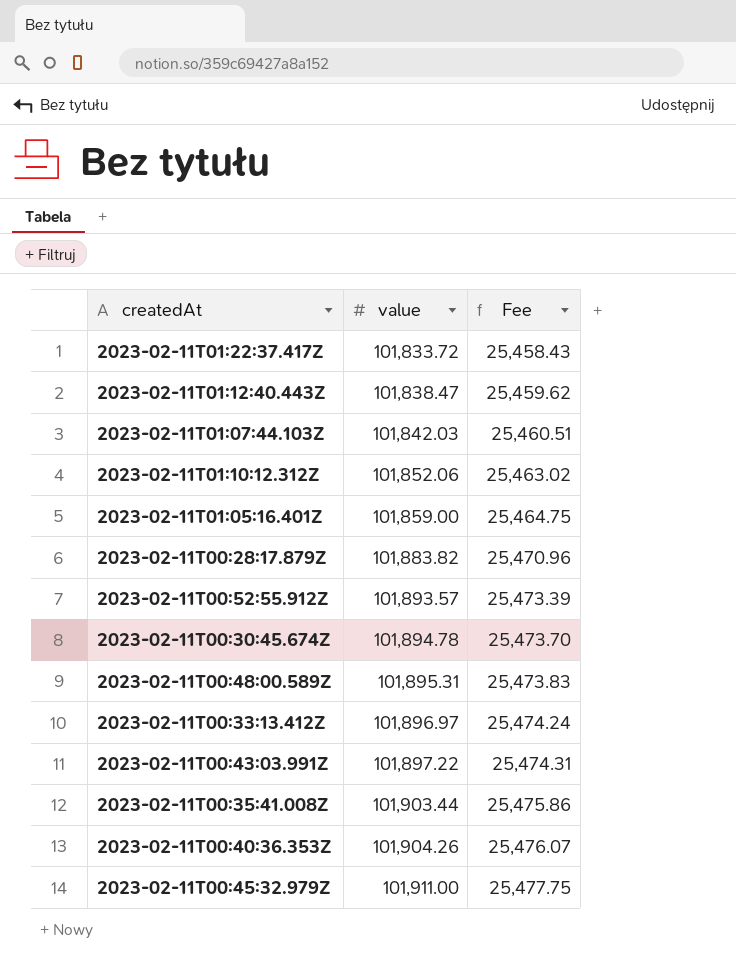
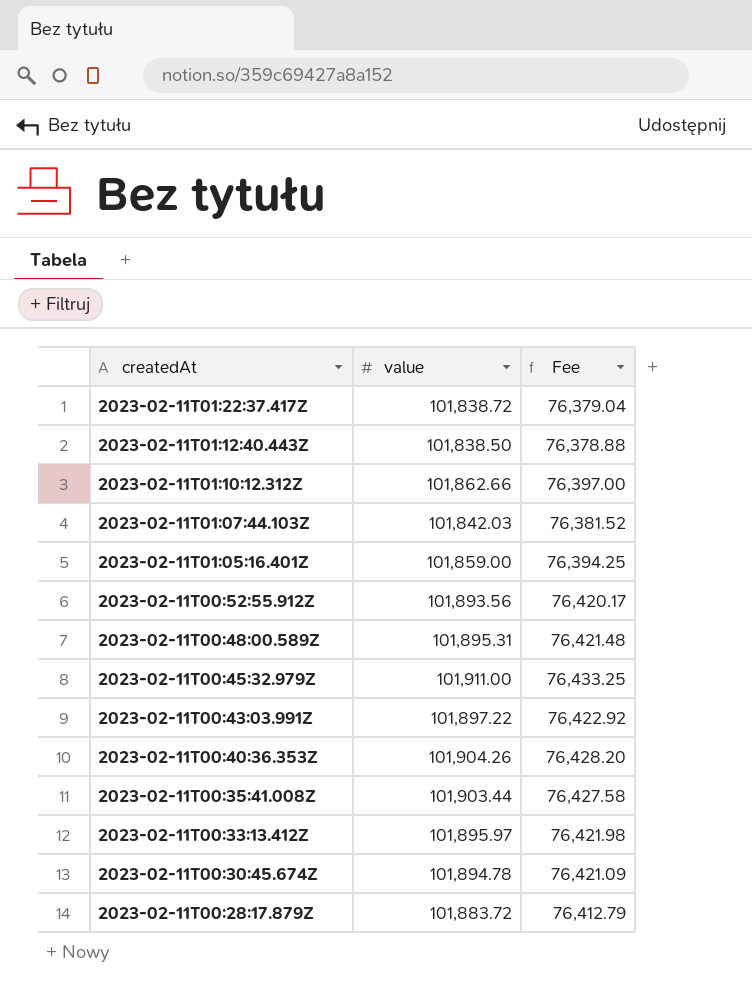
row order: value ascending -> createdAt descending
column Fee | formula: [value] * 0.25 -> [value] * 0.75
2023-02-11T01:22:37.417Z | value: 101,833.72 -> 101,838.72
2023-02-11T01:12:40.443Z | value: 101,838.47 -> 101,838.50
2023-02-11T01:10:12.312Z | value: 101,852.06 -> 101,862.66
2023-02-11T00:52:55.912Z | value: 101,893.57 -> 101,893.56
2023-02-11T00:33:13.412Z | value: 101,896.97 -> 101,895.97
2023-02-11T00:28:17.879Z | value: 101,883.82 -> 101,883.72

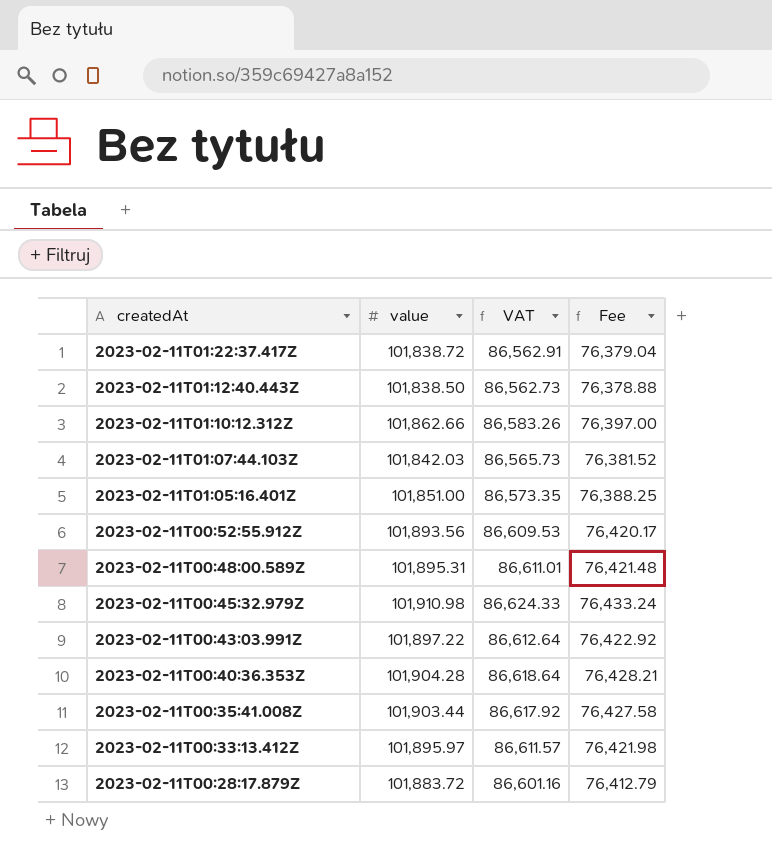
column VAT | formula: none -> [value] * 0.85
row 2023-02-11T00:30:45.674Z: 101,894.78 | 76,421.09 -> none
2023-02-11T01:05:16.401Z | value: 101,859.00 -> 101,851.00
2023-02-11T01:05:16.401Z | Fee: 76,394.25 -> 76,388.25
2023-02-11T00:45:32.979Z | value: 101,911.00 -> 101,910.98
2023-02-11T00:45:32.979Z | Fee: 76,433.25 -> 76,433.24
2023-02-11T00:40:36.353Z | value: 101,904.26 -> 101,904.28
2023-02-11T00:40:36.353Z | Fee: 76,428.20 -> 76,428.21

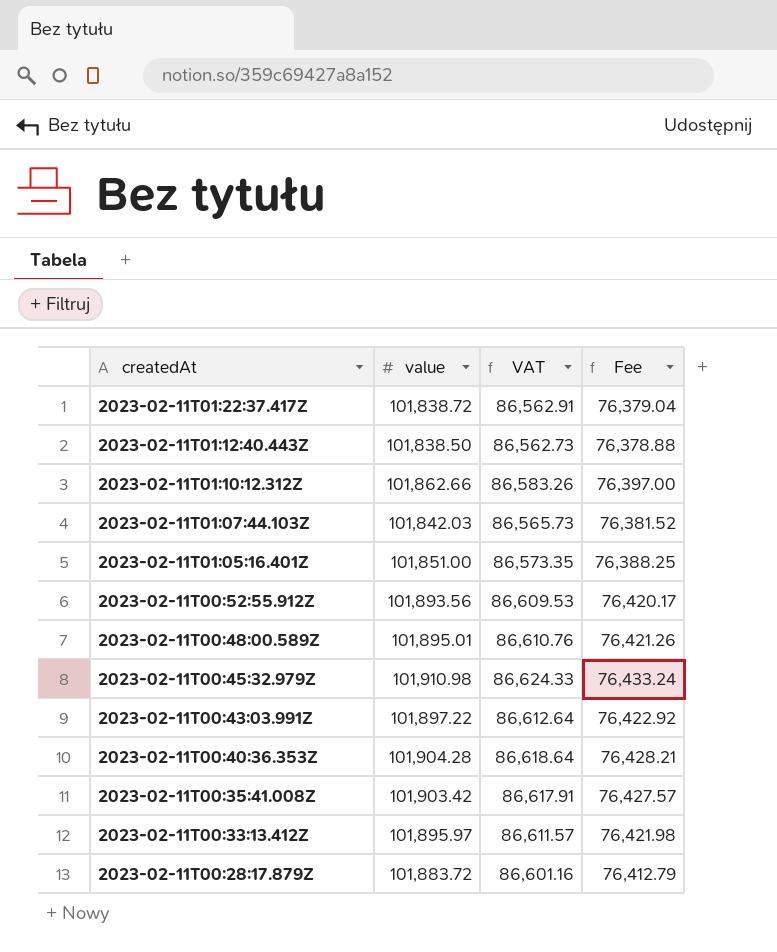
2023-02-11T00:48:00.589Z | value: 101,895.31 -> 101,895.01
2023-02-11T00:48:00.589Z | VAT: 86,611.01 -> 86,610.76
2023-02-11T00:48:00.589Z | Fee: 76,421.48 -> 76,421.26
2023-02-11T00:35:41.008Z | value: 101,903.44 -> 101,903.42
2023-02-11T00:35:41.008Z | VAT: 86,617.92 -> 86,617.91
2023-02-11T00:35:41.008Z | Fee: 76,427.58 -> 76,427.57

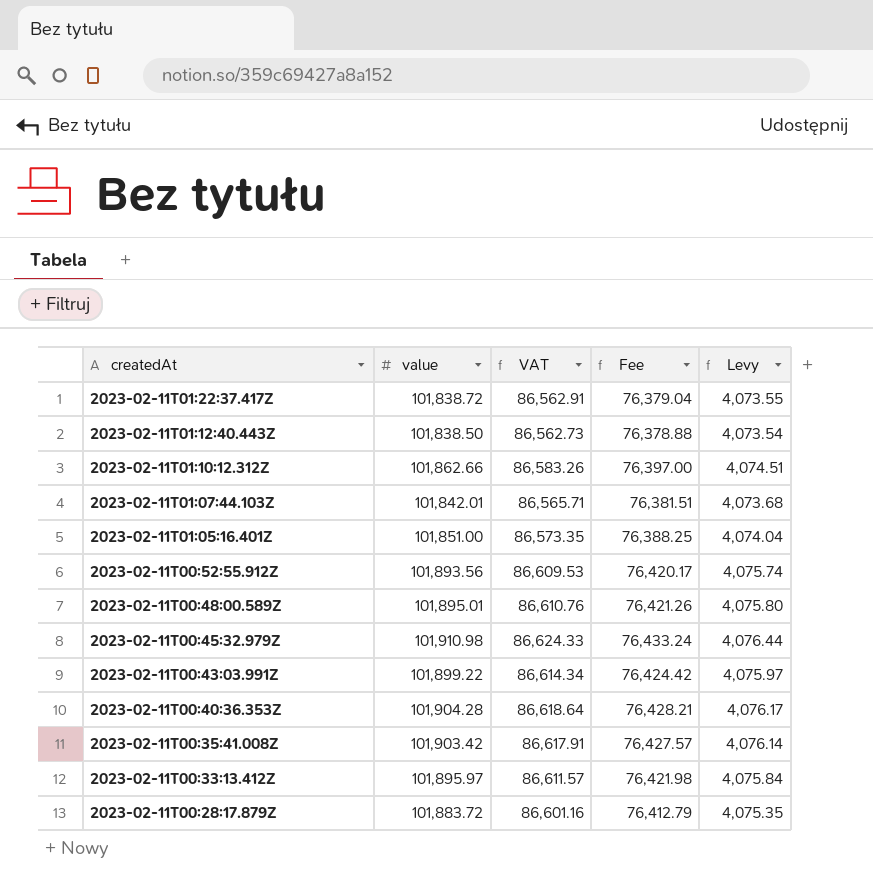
column Levy | formula: none -> [value] * 0.04
2023-02-11T01:07:44.103Z | value: 101,842.03 -> 101,842.01
2023-02-11T01:07:44.103Z | VAT: 86,565.73 -> 86,565.71
2023-02-11T01:07:44.103Z | Fee: 76,381.52 -> 76,381.51
2023-02-11T00:43:03.991Z | value: 101,897.22 -> 101,899.22
2023-02-11T00:43:03.991Z | VAT: 86,612.64 -> 86,614.34
2023-02-11T00:43:03.991Z | Fee: 76,422.92 -> 76,424.42

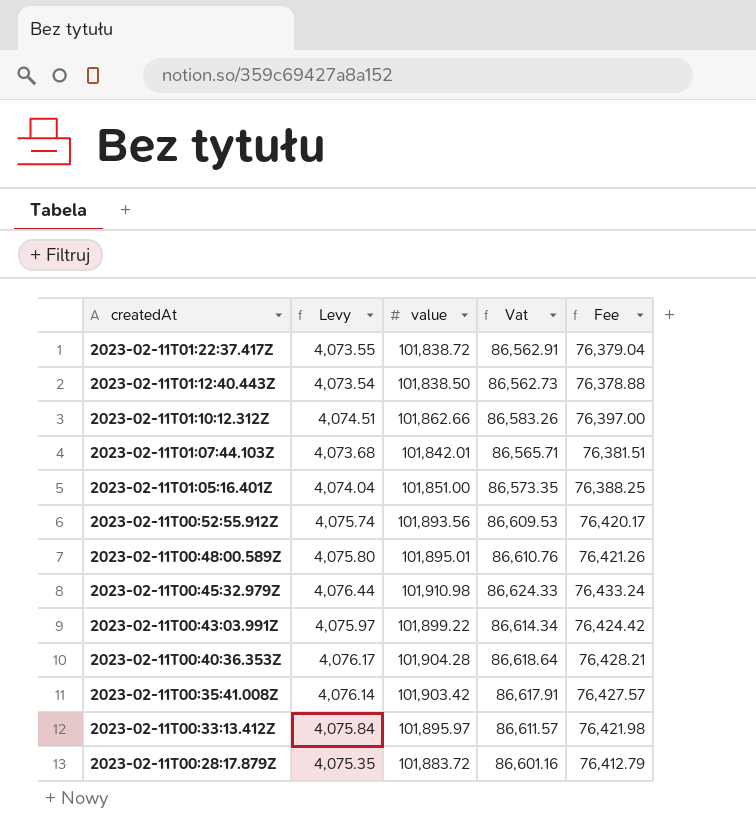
column Levy | position: 5 -> 2
column name: VAT -> Vat

